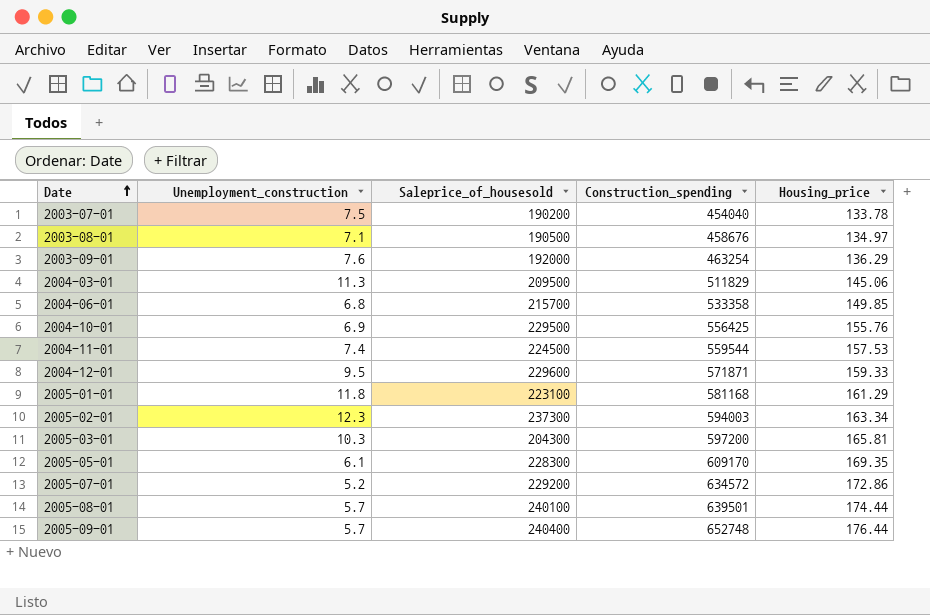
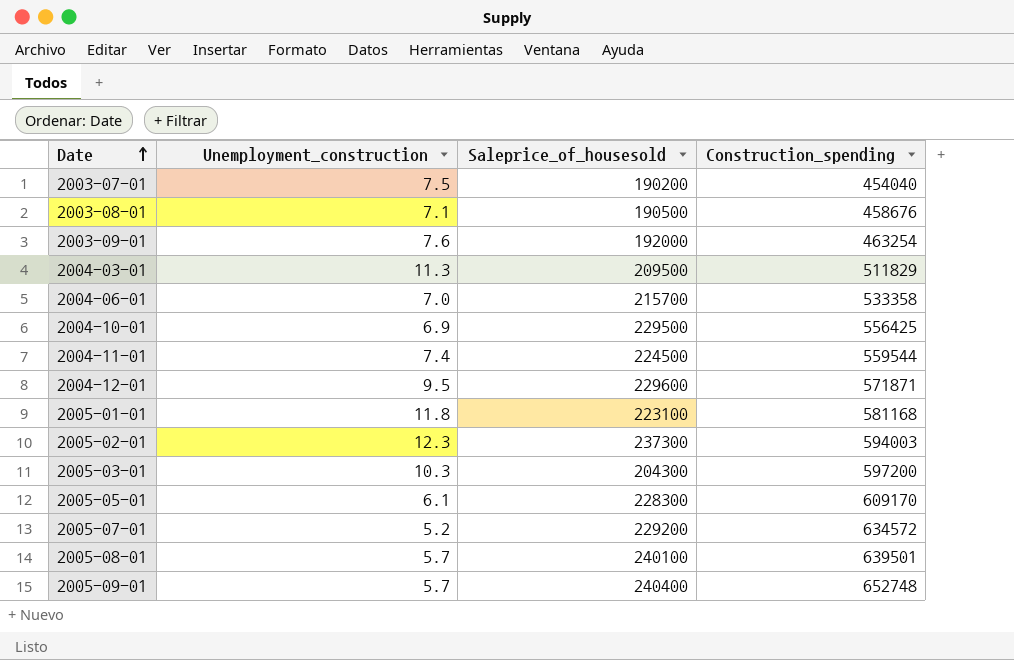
column Housing_price | position: 5 -> none
2004-06-01 | Unemployment_construction: 6.8 -> 7.0

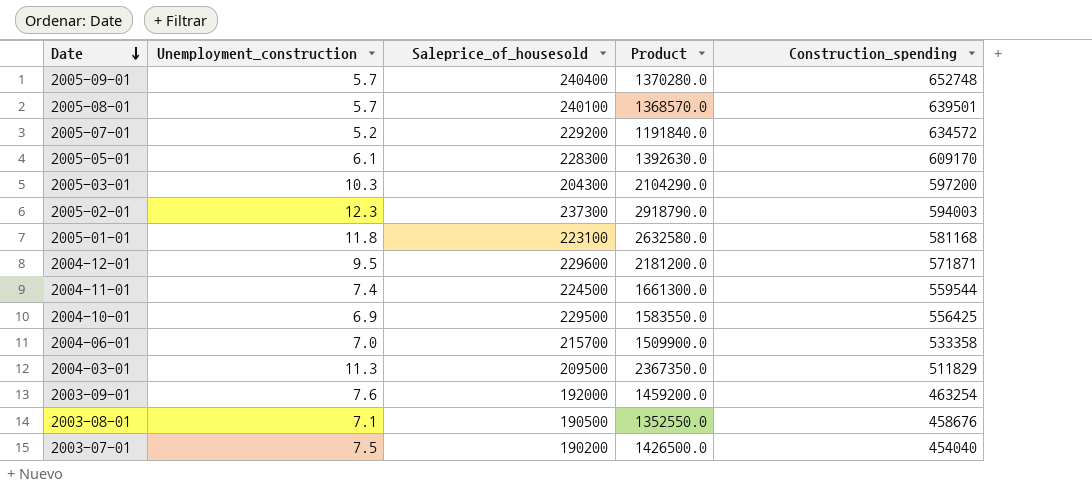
row order: Date ascending -> Date descending
column Product | formula: none -> [Unemployment_construction] * [Saleprice_of_housesold]

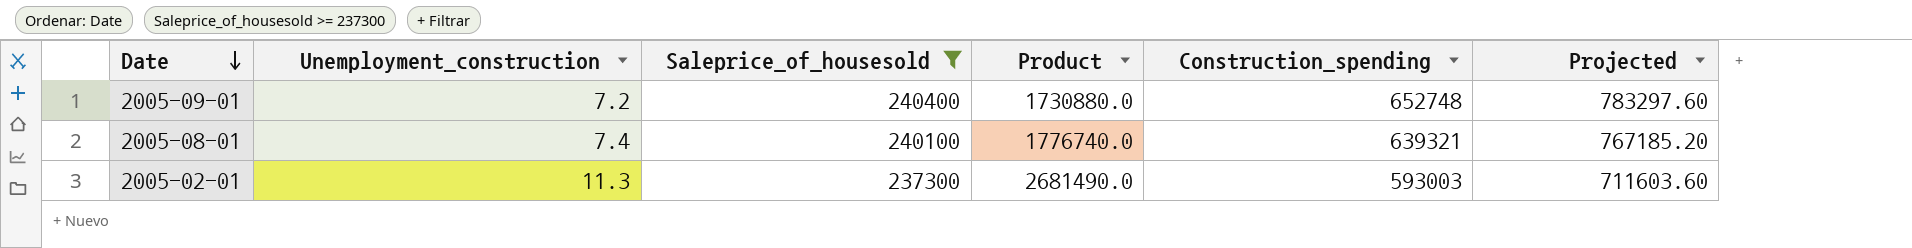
filter: none -> Saleprice_of_housesold >= 237300
column Projected | formula: none -> [Construction_spending] * 1.2
2005-09-01 | Unemployment_construction: 5.7 -> 7.2
2005-09-01 | Product: 1370280.0 -> 1730880.0
2005-08-01 | Unemployment_construction: 5.7 -> 7.4
2005-08-01 | Product: 1368570.0 -> 1776740.0
2005-08-01 | Construction_spending: 639501 -> 639321
2005-02-01 | Unemployment_construction: 12.3 -> 11.3
2005-02-01 | Product: 2918790.0 -> 2681490.0
2005-02-01 | Construction_spending: 594003 -> 593003

